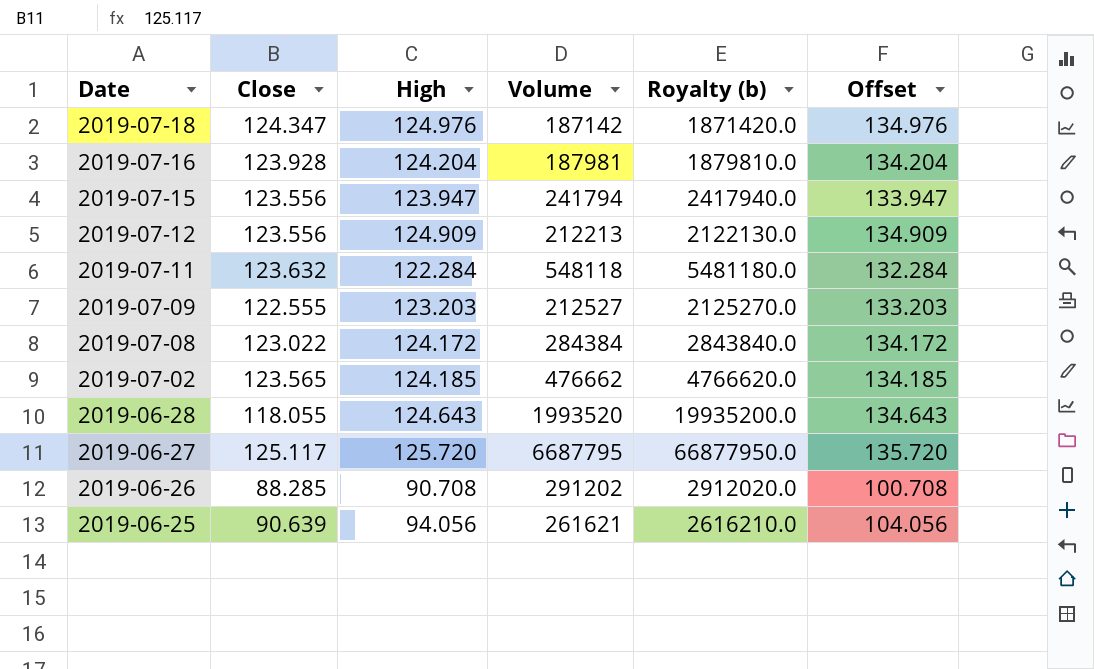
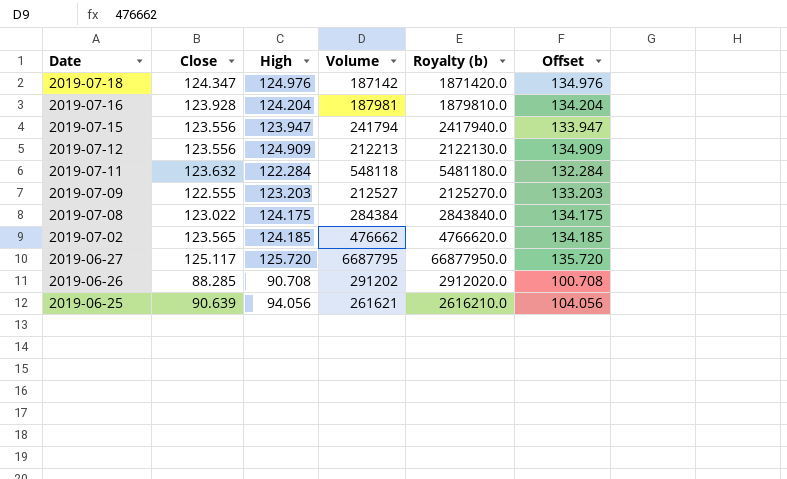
row 2019-06-28: 118.055 | 124.643 | 1993520 | 19935200.0 | 134.643 -> none
2019-07-08 | High: 124.172 -> 124.175
2019-07-08 | Offset: 134.172 -> 134.175

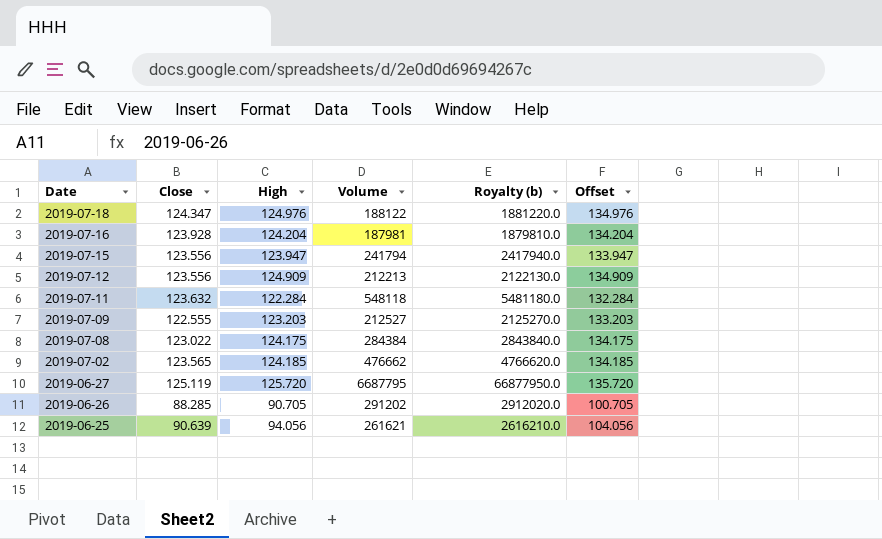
2019-07-18 | Volume: 187142 -> 188122
2019-07-18 | Royalty (b): 1871420.0 -> 1881220.0
2019-06-27 | Close: 125.117 -> 125.119
2019-06-26 | High: 90.708 -> 90.705
2019-06-26 | Offset: 100.708 -> 100.705

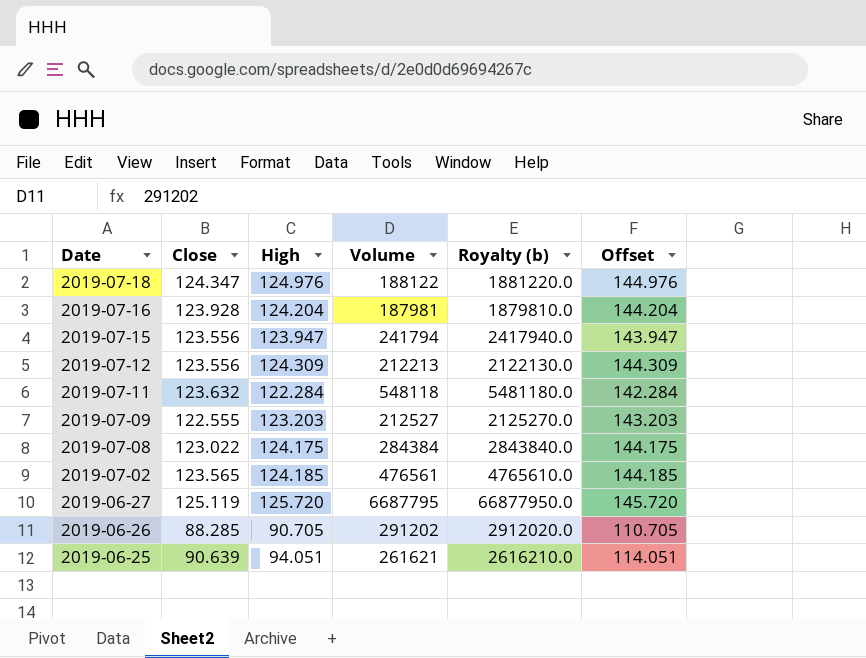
column Offset | formula: [High] + 10 -> [High] + 20
2019-07-12 | High: 124.909 -> 124.309
2019-07-02 | Volume: 476662 -> 476561
2019-07-02 | Royalty (b): 4766620.0 -> 4765610.0
2019-06-25 | High: 94.056 -> 94.051

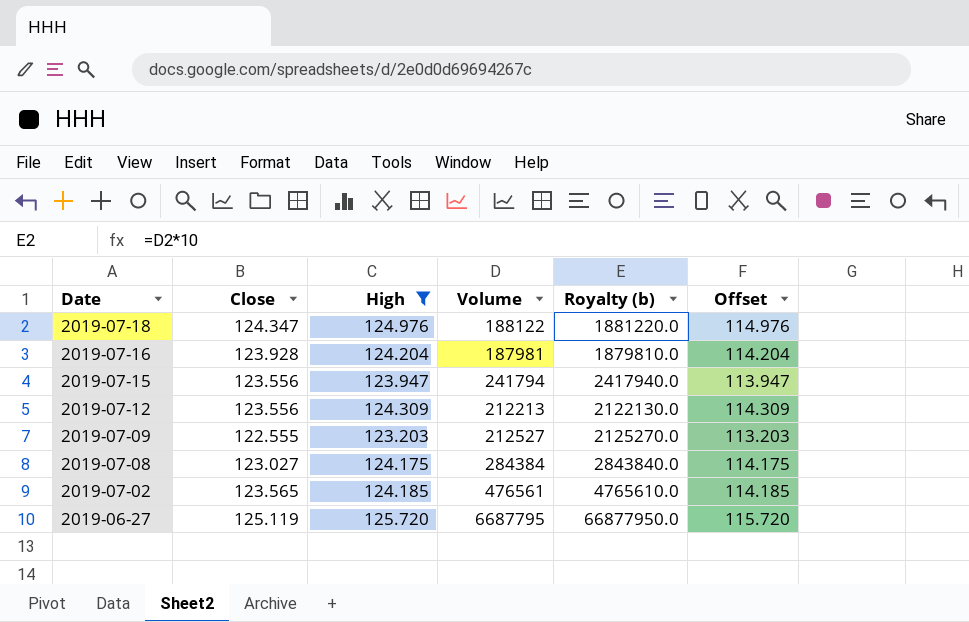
filter: none -> High >= 123.203
column Offset | formula: [High] + 20 -> [High] - 10
2019-07-08 | Close: 123.022 -> 123.027

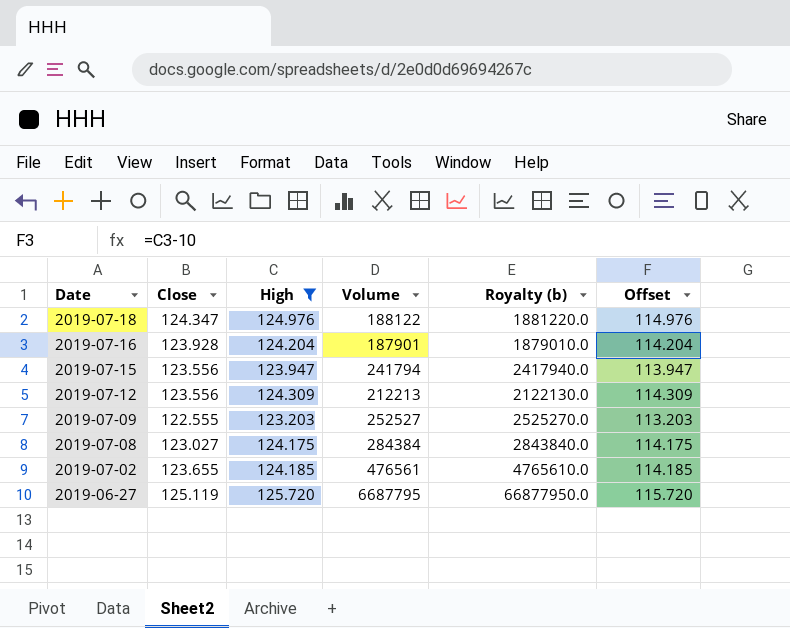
2019-07-16 | Volume: 187981 -> 187901
2019-07-16 | Royalty (b): 1879810.0 -> 1879010.0
2019-07-09 | Volume: 212527 -> 252527
2019-07-09 | Royalty (b): 2125270.0 -> 2525270.0
2019-07-02 | Close: 123.565 -> 123.655

